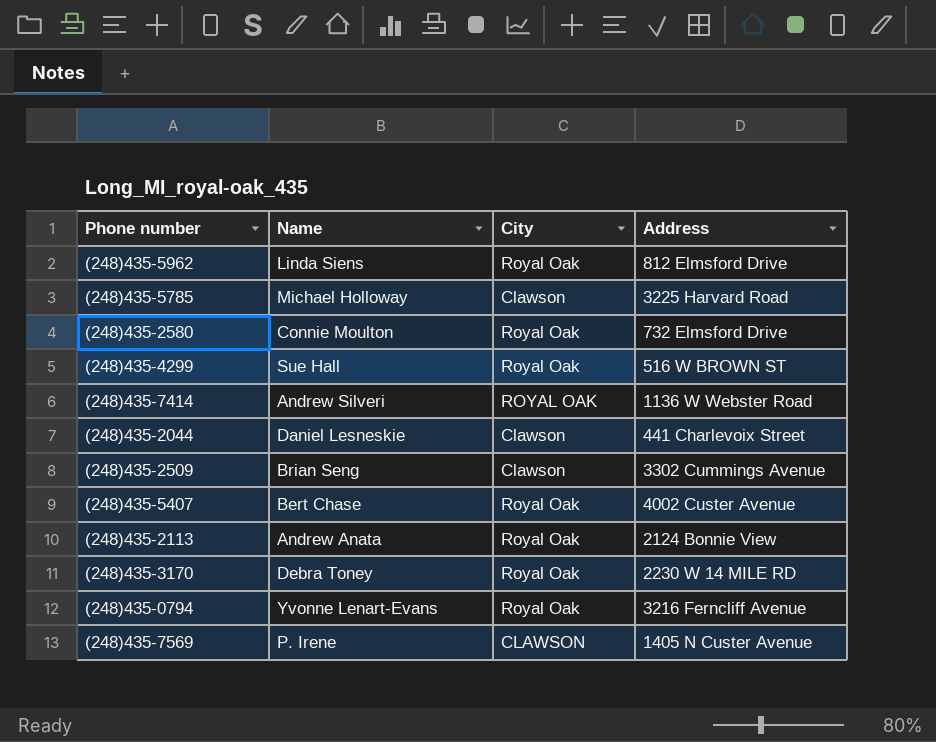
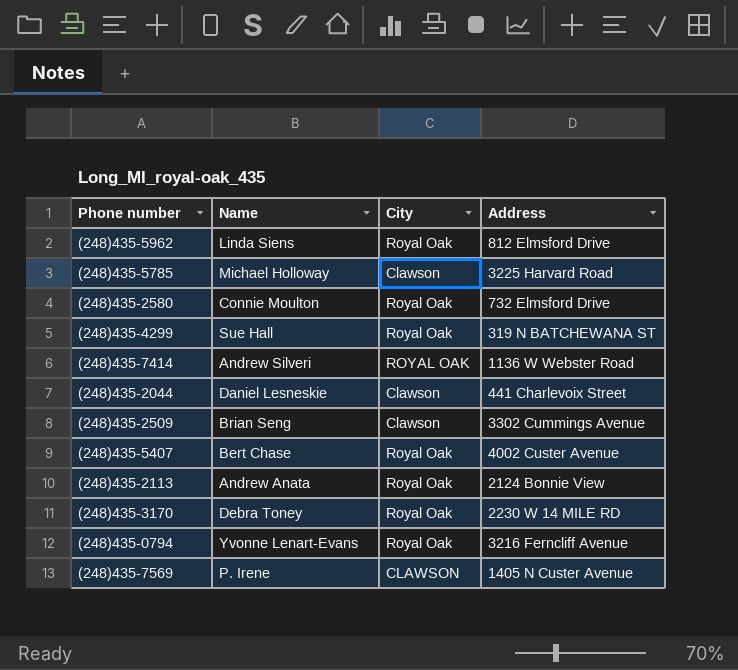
(248)435-4299 | Address: 516 W BROWN ST -> 319 N BATCHEWANA ST

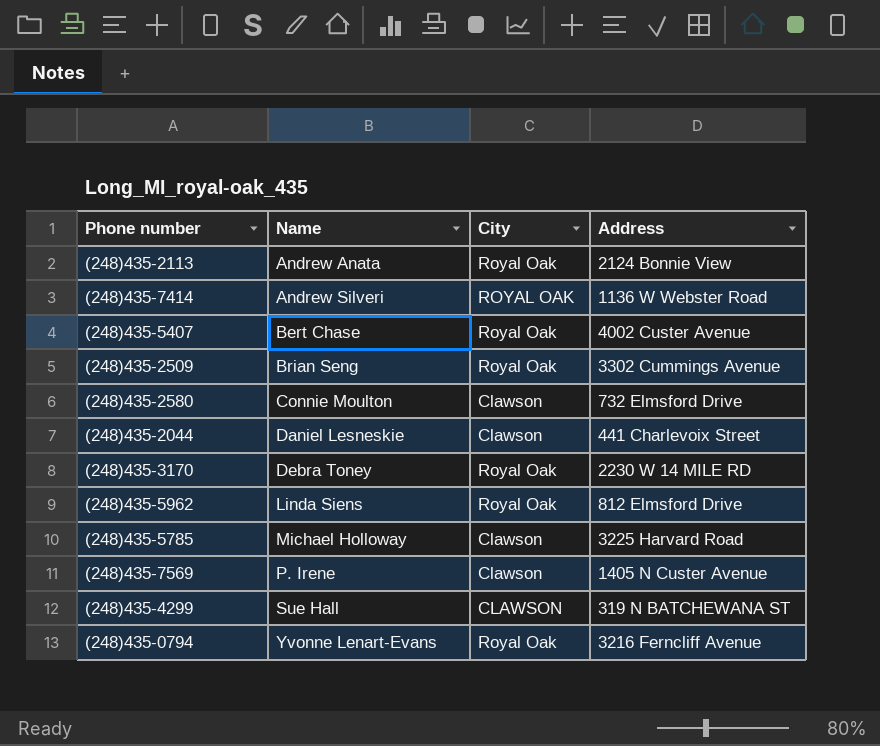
row order: none -> Name ascending
(248)435-2509 | City: Clawson -> Royal Oak
(248)435-2580 | City: Royal Oak -> Clawson
(248)435-7569 | City: CLAWSON -> Clawson
(248)435-4299 | City: Royal Oak -> CLAWSON

